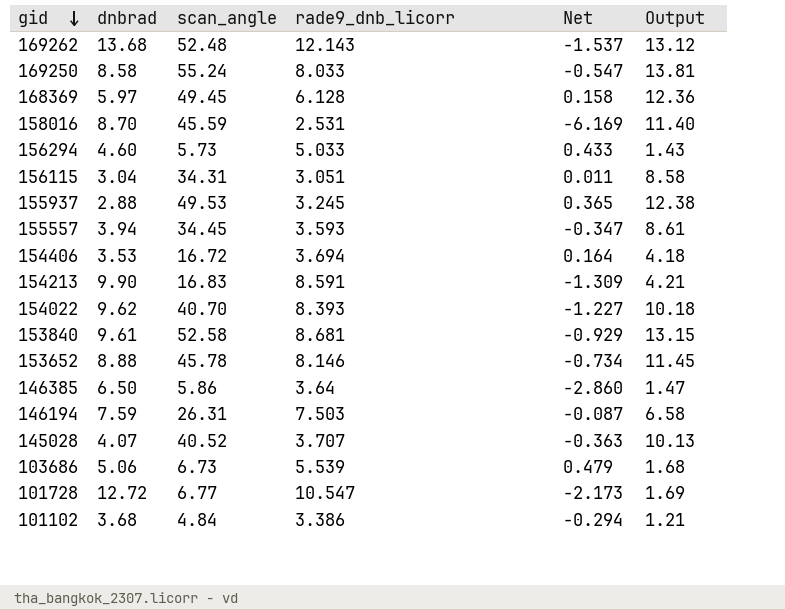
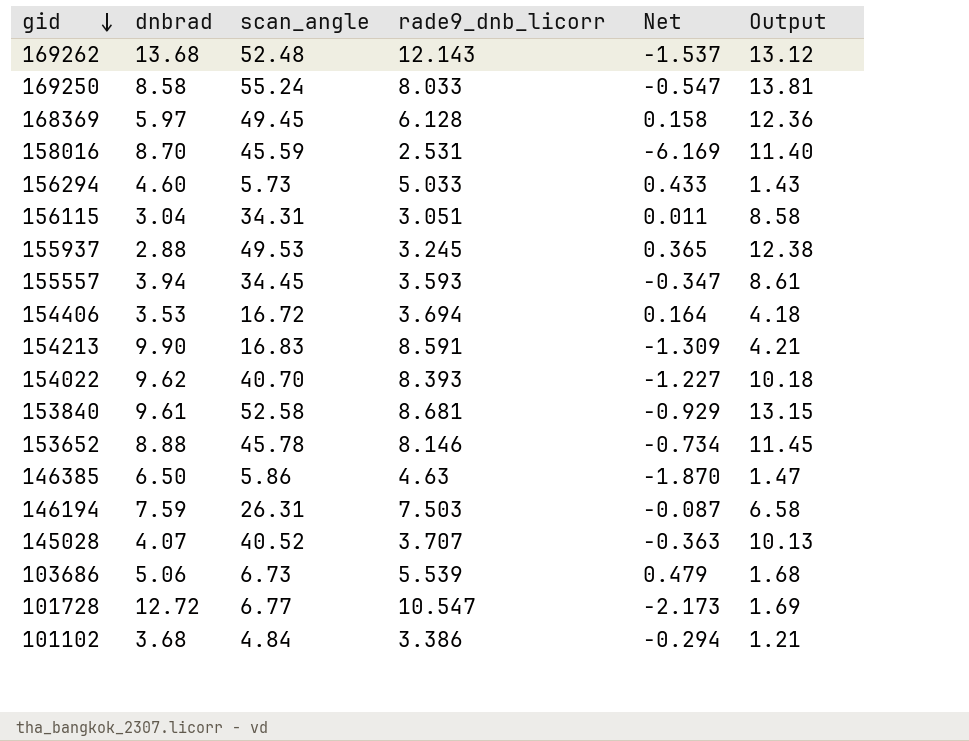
146385 | rade9_dnb_licorr: 3.64 -> 4.63
146385 | Net: -2.860 -> -1.870

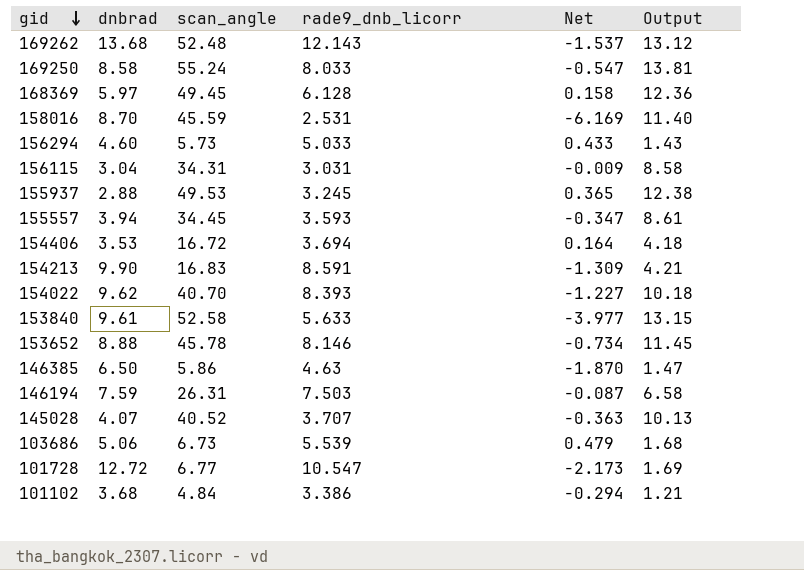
156115 | rade9_dnb_licorr: 3.051 -> 3.031
156115 | Net: 0.011 -> -0.009
153840 | rade9_dnb_licorr: 8.681 -> 5.633
153840 | Net: -0.929 -> -3.977

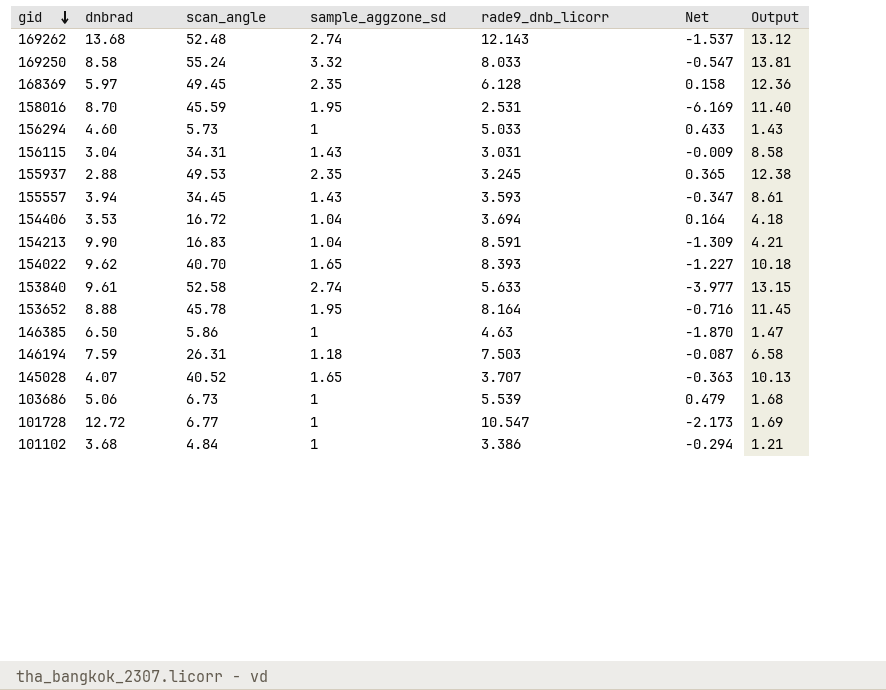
column sample_aggzone_sd | position: none -> 4
153652 | rade9_dnb_licorr: 8.146 -> 8.164
153652 | Net: -0.734 -> -0.716

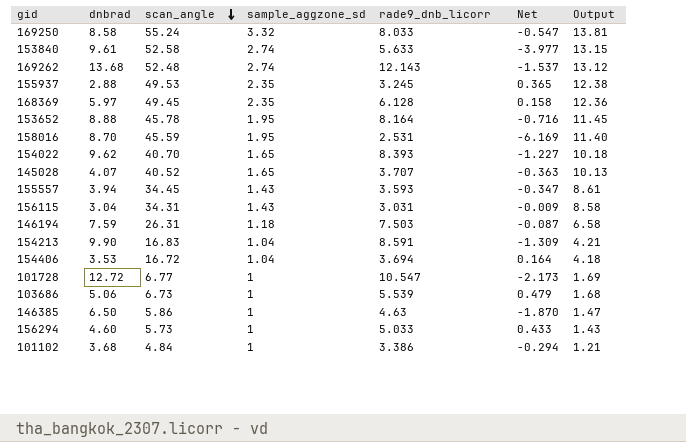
row order: gid descending -> scan_angle descending

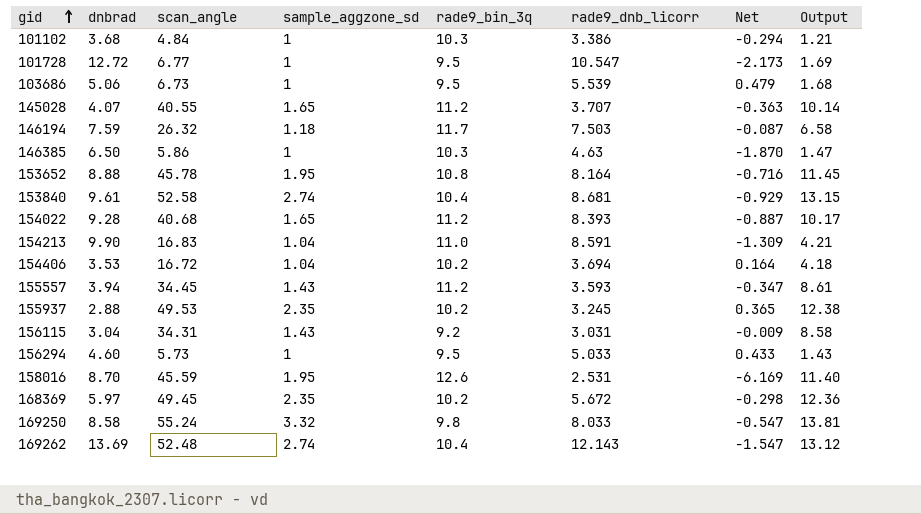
row order: scan_angle descending -> gid ascending
column rade9_bin_3q | position: none -> 5
145028 | scan_angle: 40.52 -> 40.55
145028 | Output: 10.13 -> 10.14
146194 | scan_angle: 26.31 -> 26.32
153840 | rade9_dnb_licorr: 5.633 -> 8.681
153840 | Net: -3.977 -> -0.929
154022 | dnbrad: 9.62 -> 9.28
154022 | scan_angle: 40.70 -> 40.68
154022 | Net: -1.227 -> -0.887
154022 | Output: 10.18 -> 10.17
168369 | rade9_dnb_licorr: 6.128 -> 5.672
168369 | Net: 0.158 -> -0.298
169262 | dnbrad: 13.68 -> 13.69
169262 | Net: -1.537 -> -1.547

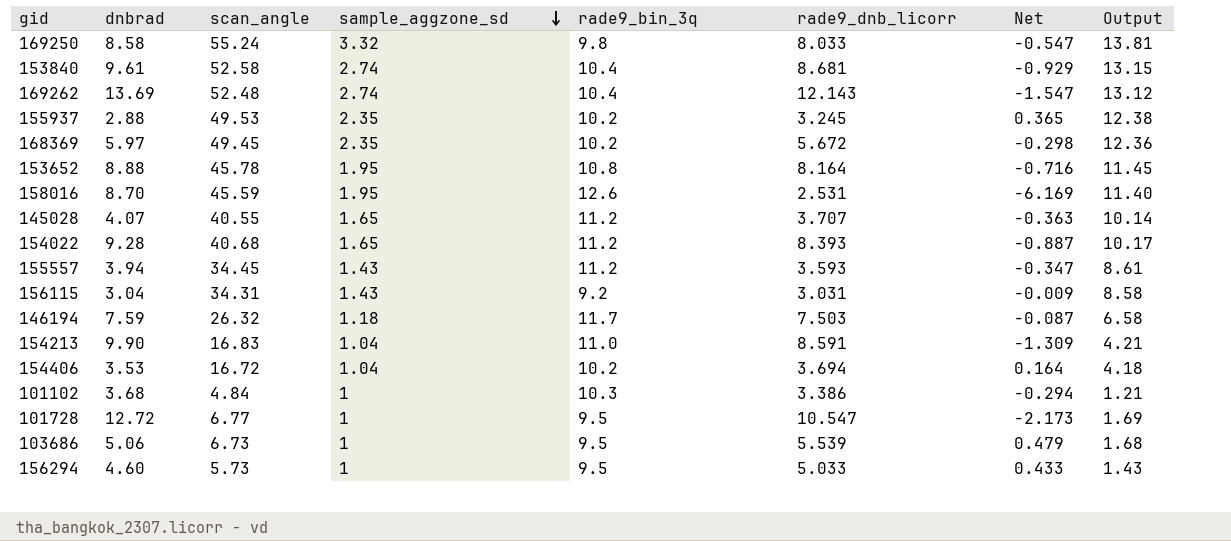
row order: gid ascending -> sample_aggzone_sd descending
row 146385: 6.50 | 5.86 | 1 | 10.3 | 4.63 | -1.870 | 1.47 -> none

